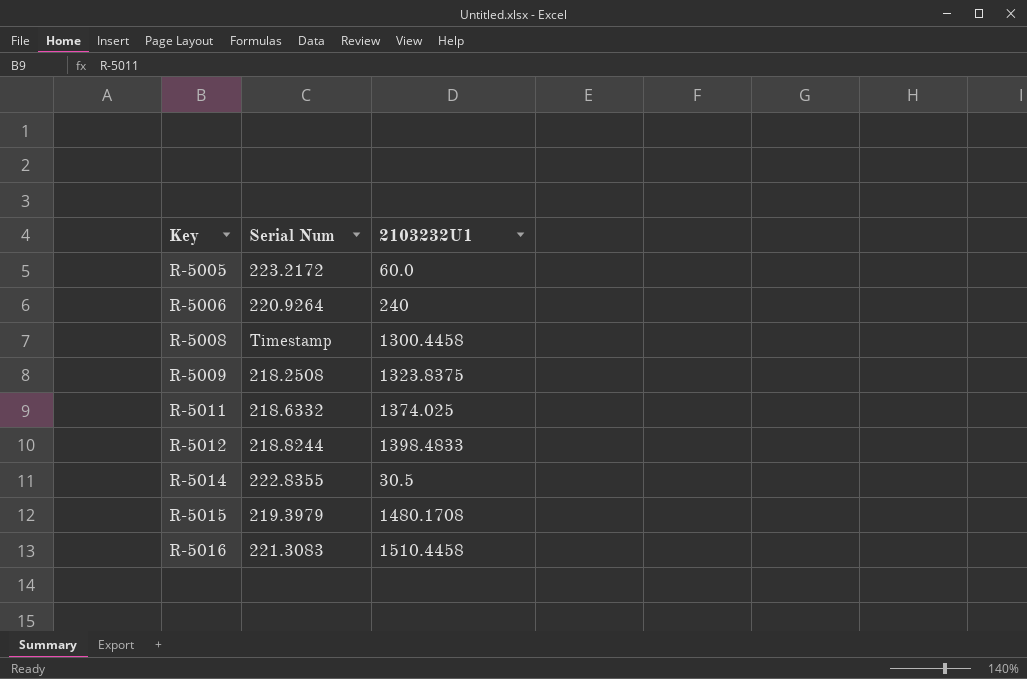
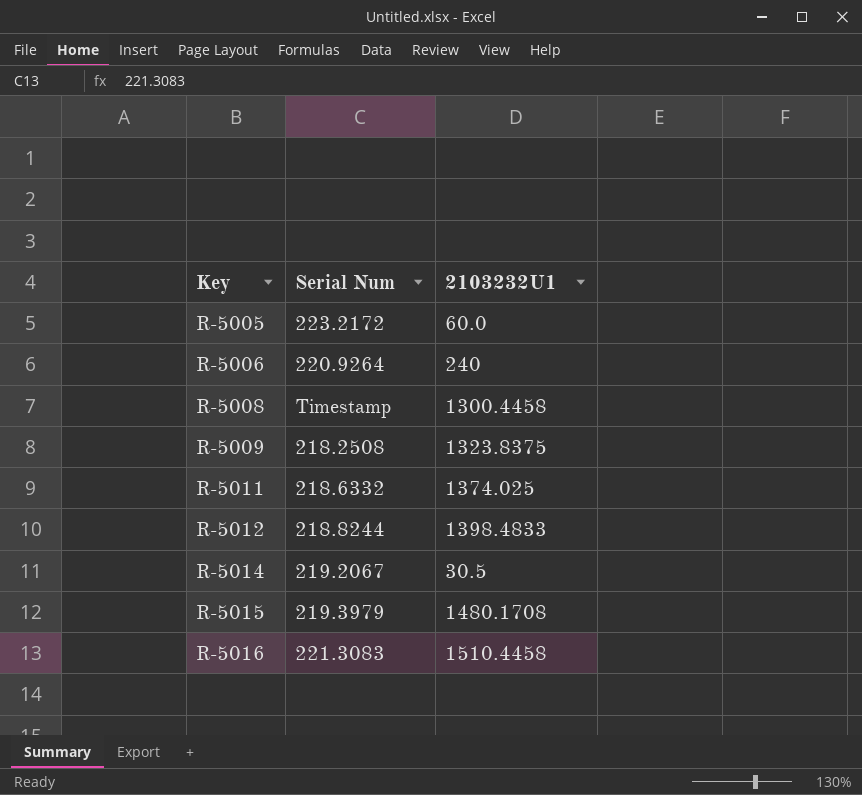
R-5014 | Serial Num: 222.8355 -> 219.2067

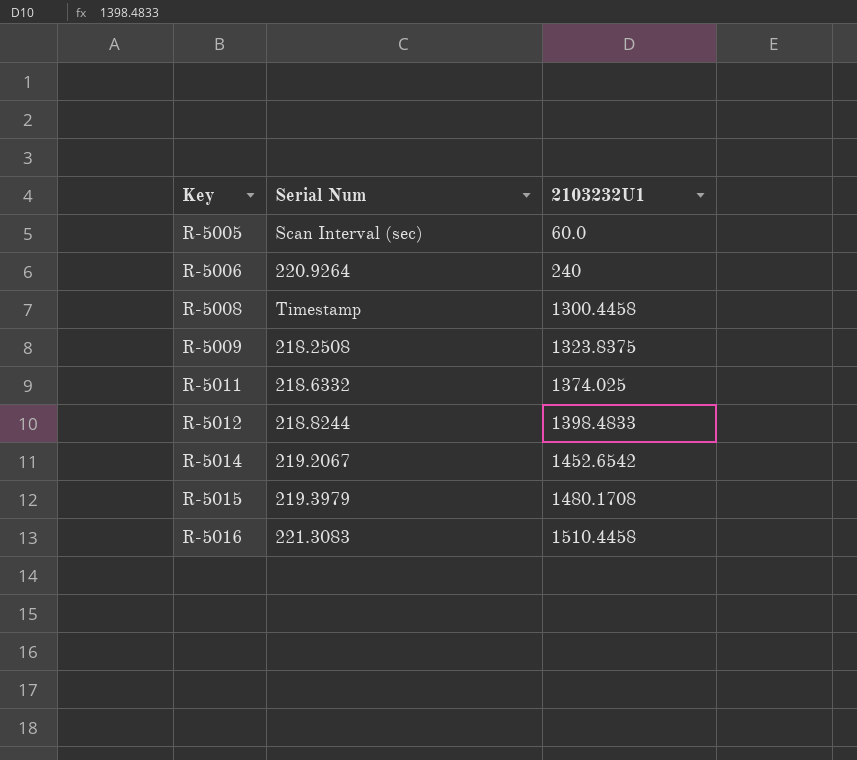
R-5005 | Serial Num: 223.2172 -> Scan Interval (sec)
R-5014 | 2103232U1: 30.5 -> 1452.6542

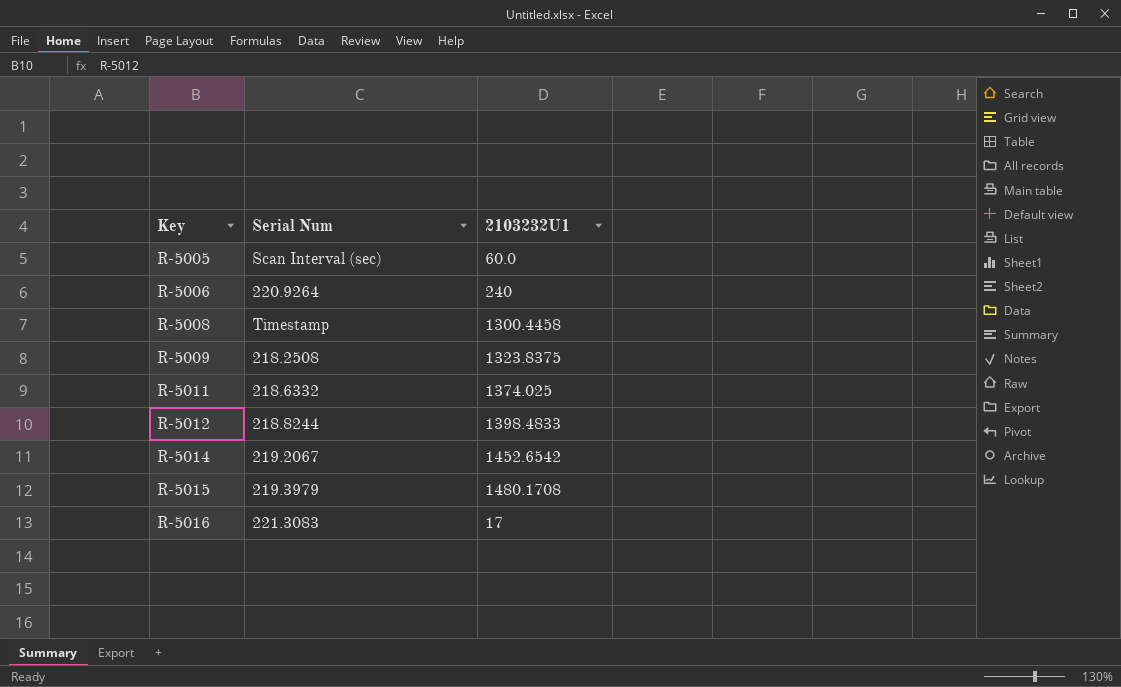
R-5016 | 2103232U1: 1510.4458 -> 17

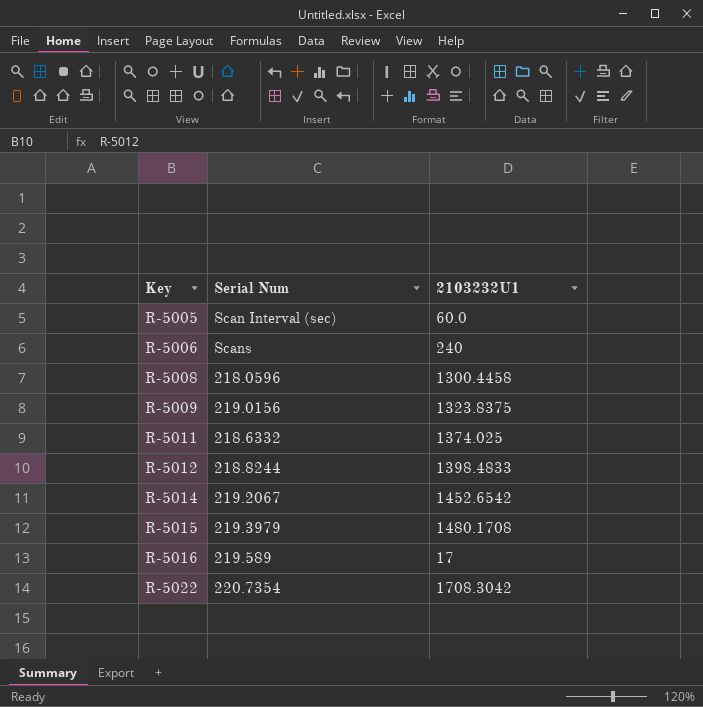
R-5006 | Serial Num: 220.9264 -> Scans
R-5008 | Serial Num: Timestamp -> 218.0596
R-5009 | Serial Num: 218.2508 -> 219.0156
R-5016 | Serial Num: 221.3083 -> 219.589
row R-5022: none -> 220.7354 | 1708.3042

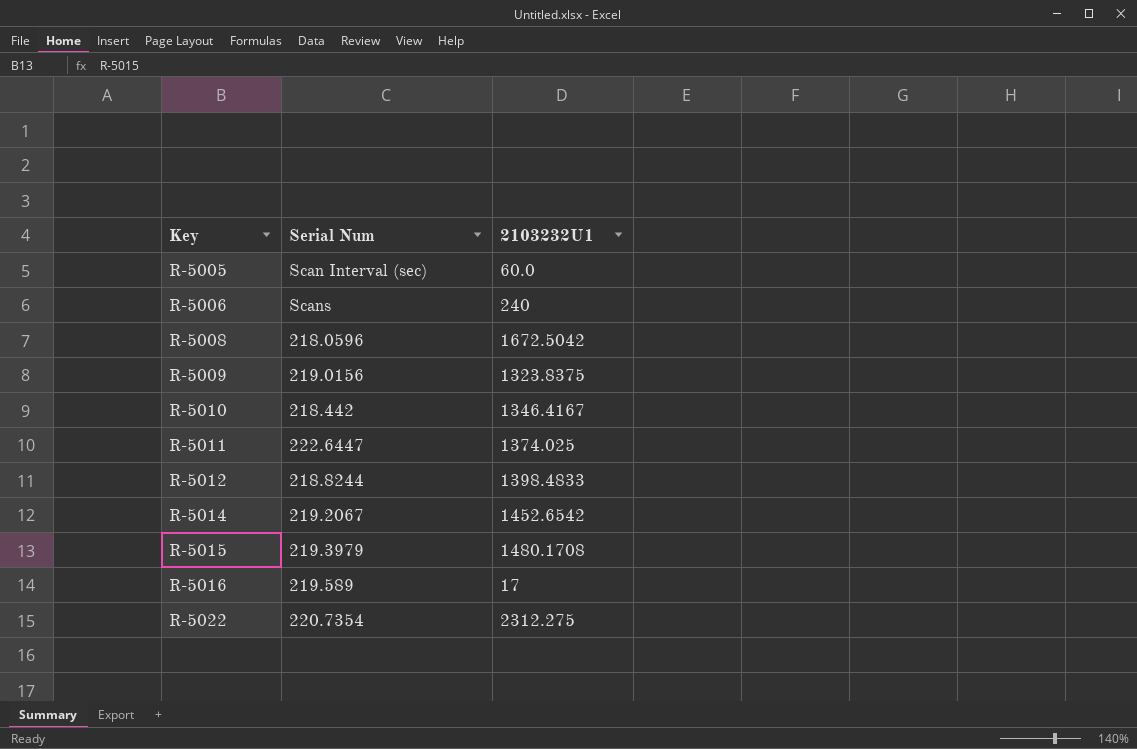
R-5008 | 2103232U1: 1300.4458 -> 1672.5042
row R-5010: none -> 218.442 | 1346.4167
R-5011 | Serial Num: 218.6332 -> 222.6447
R-5022 | 2103232U1: 1708.3042 -> 2312.275

